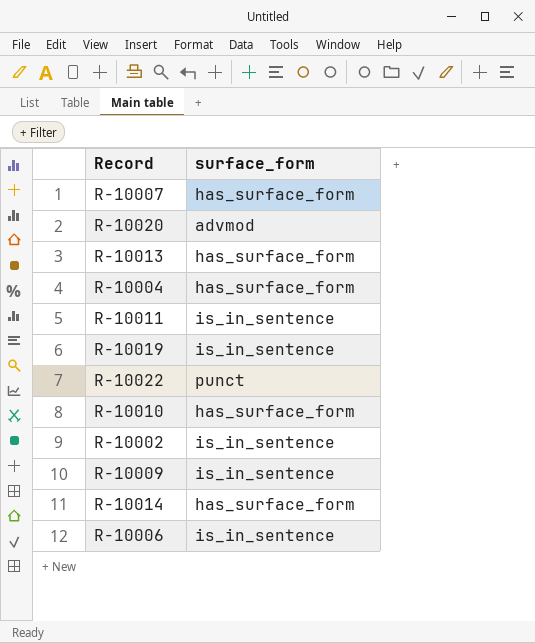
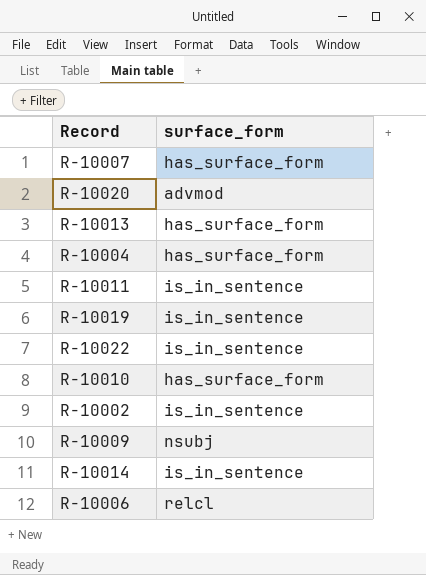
R-10022 | surface_form: punct -> is_in_sentence
R-10009 | surface_form: is_in_sentence -> nsubj
R-10014 | surface_form: has_surface_form -> is_in_sentence
R-10006 | surface_form: is_in_sentence -> relcl

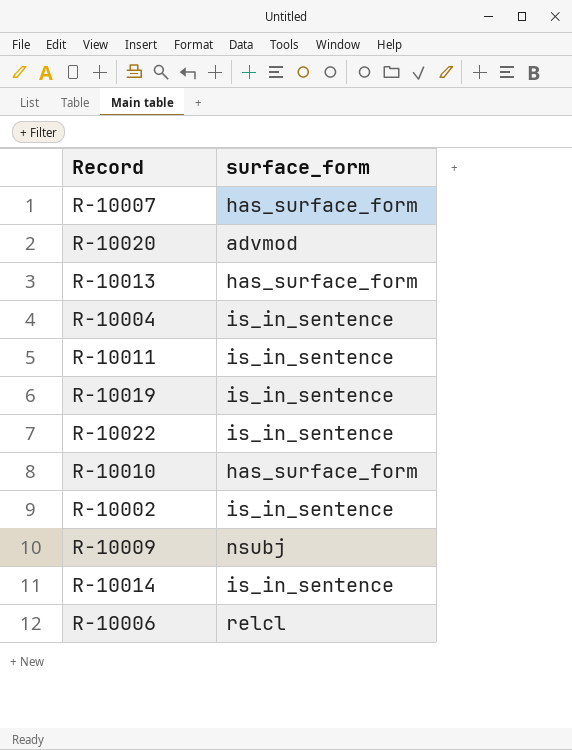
R-10004 | surface_form: has_surface_form -> is_in_sentence

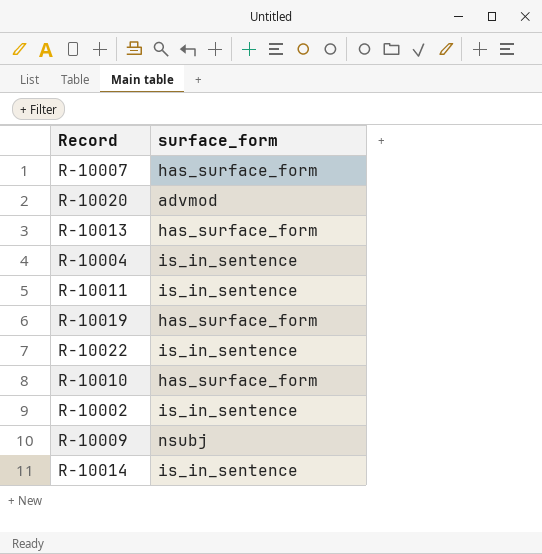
row R-10006: relcl -> none
R-10019 | surface_form: is_in_sentence -> has_surface_form

